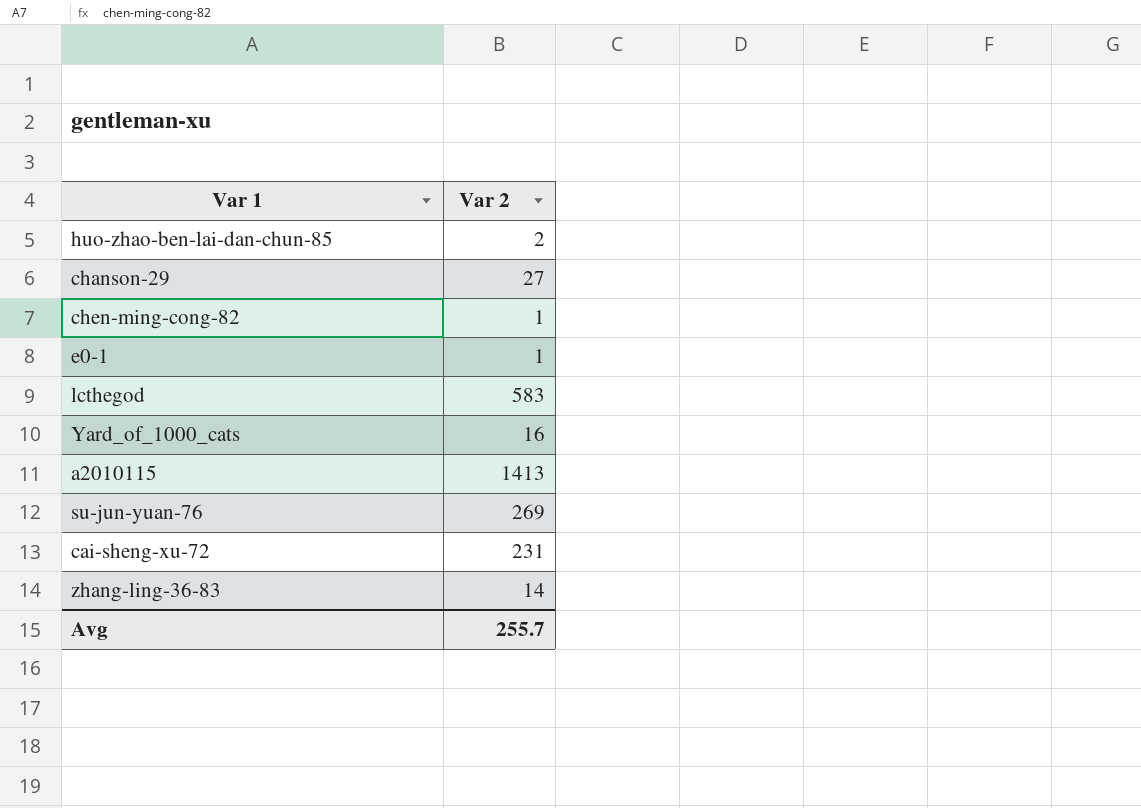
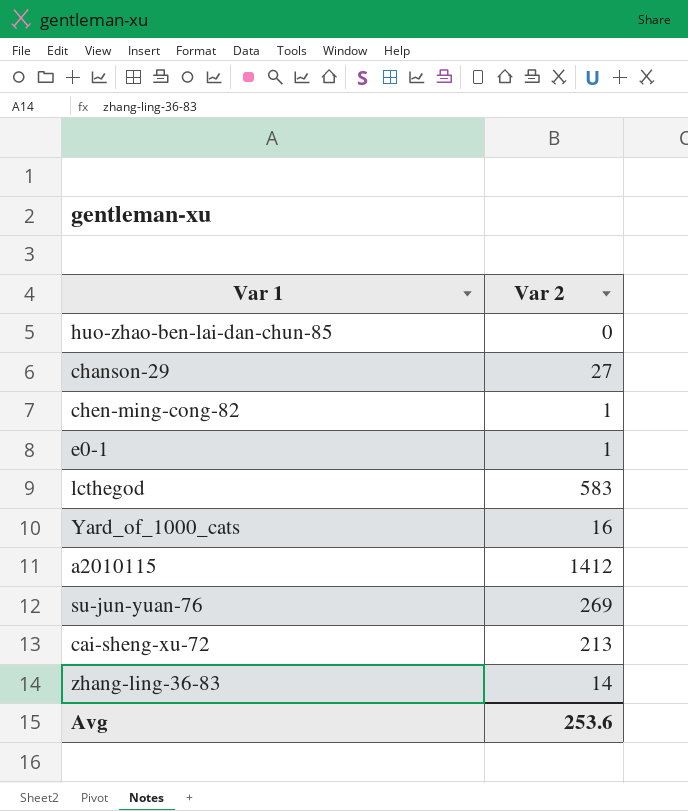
huo-zhao-ben-lai-dan-chun-85 | Var 2: 2 -> 0
a2010115 | Var 2: 1413 -> 1412
cai-sheng-xu-72 | Var 2: 231 -> 213
Avg | Var 2: 255.7 -> 253.6

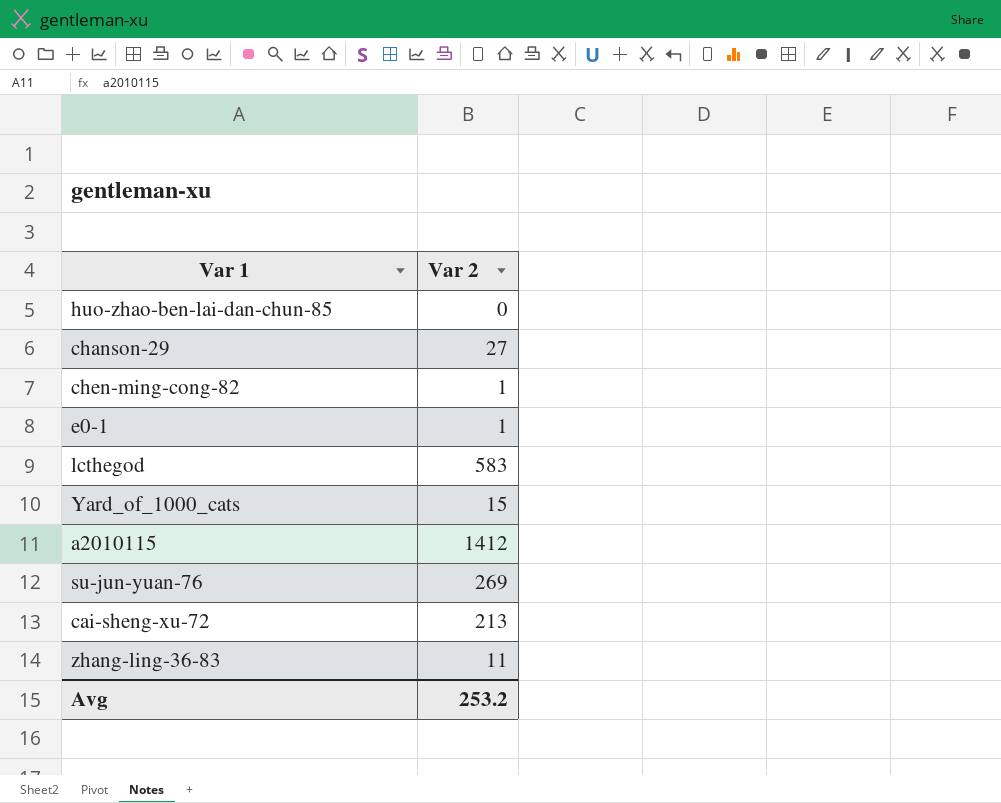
Yard_of_1000_cats | Var 2: 16 -> 15
zhang-ling-36-83 | Var 2: 14 -> 11
Avg | Var 2: 253.6 -> 253.2

